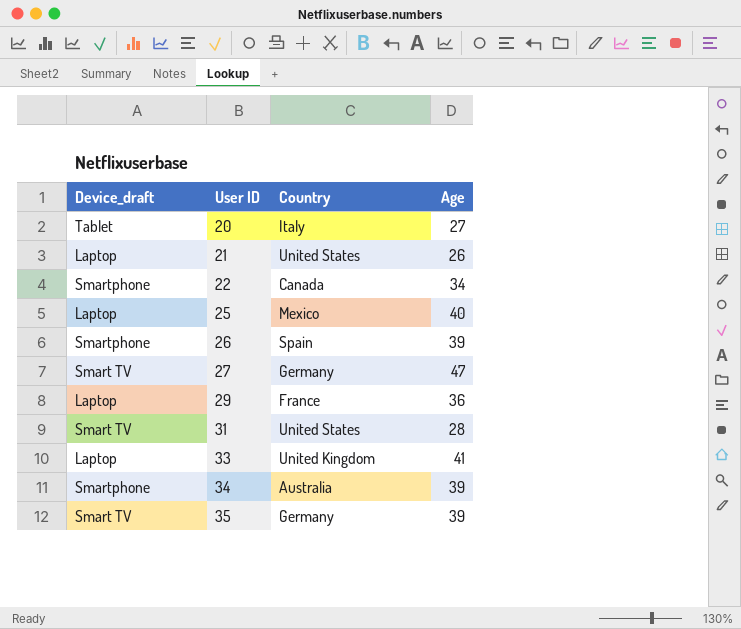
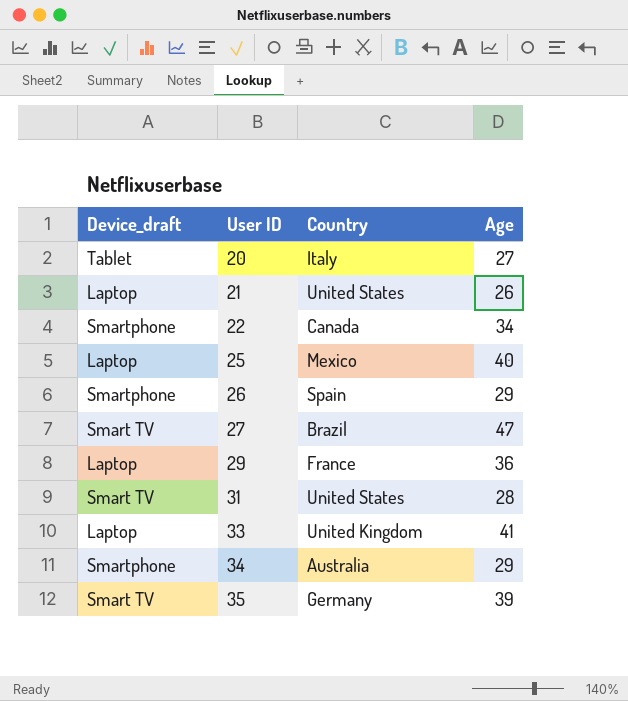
26 | Age: 39 -> 29
27 | Country: Germany -> Brazil
34 | Age: 39 -> 29

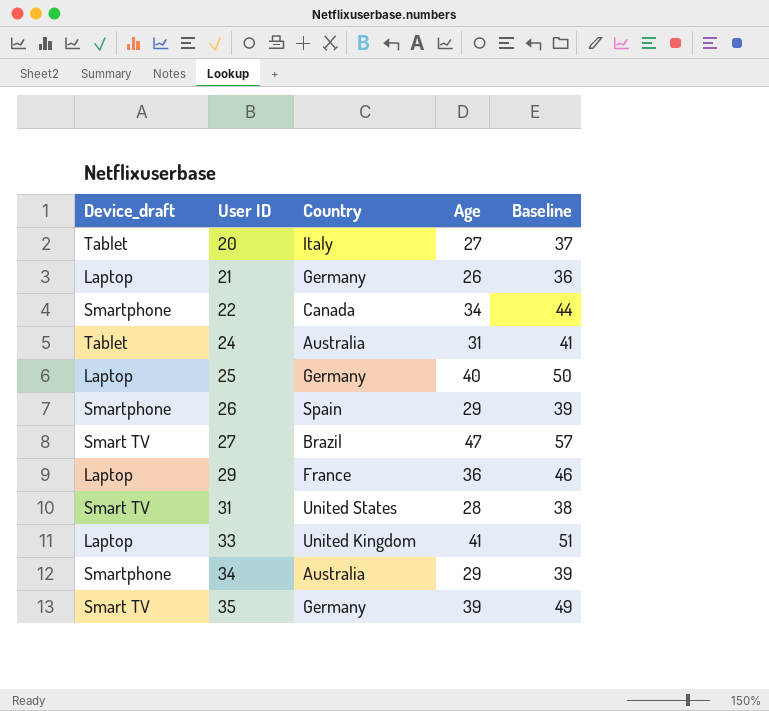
column Baseline | formula: none -> [Age] + 10
21 | Country: United States -> Germany
row 24: none -> Tablet | Australia | 31 | 41
25 | Country: Mexico -> Germany

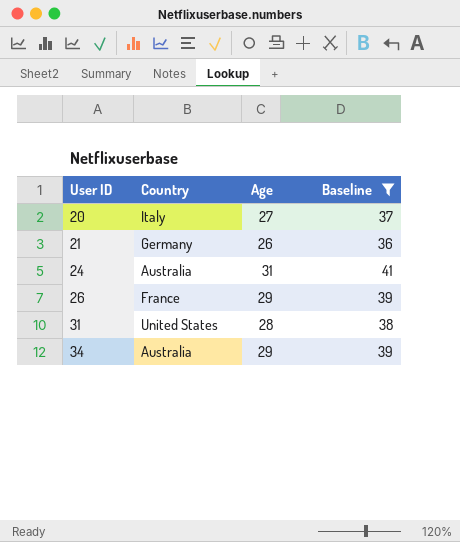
filter: none -> Baseline <= 41
column Device_draft | position: 1 -> none
26 | Country: Spain -> France

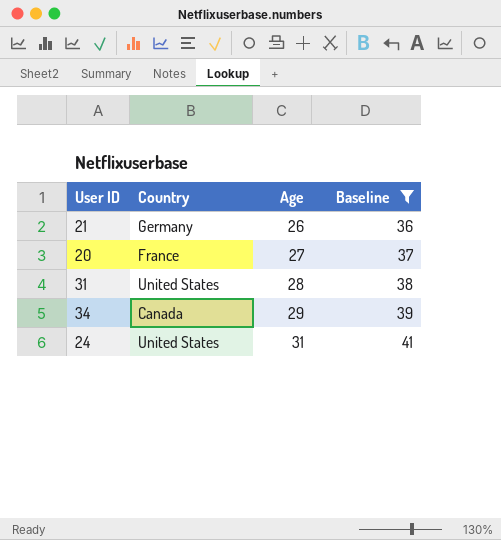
row order: User ID ascending -> Age ascending
row 26: France | 29 | 39 -> none
20 | Country: Italy -> France
34 | Country: Australia -> Canada
24 | Country: Australia -> United States

